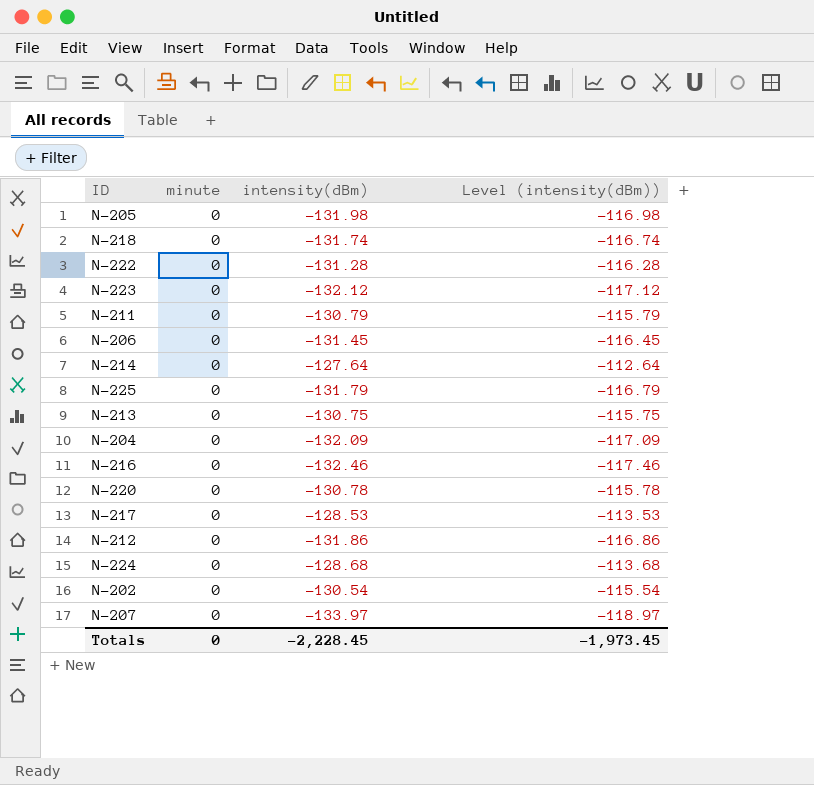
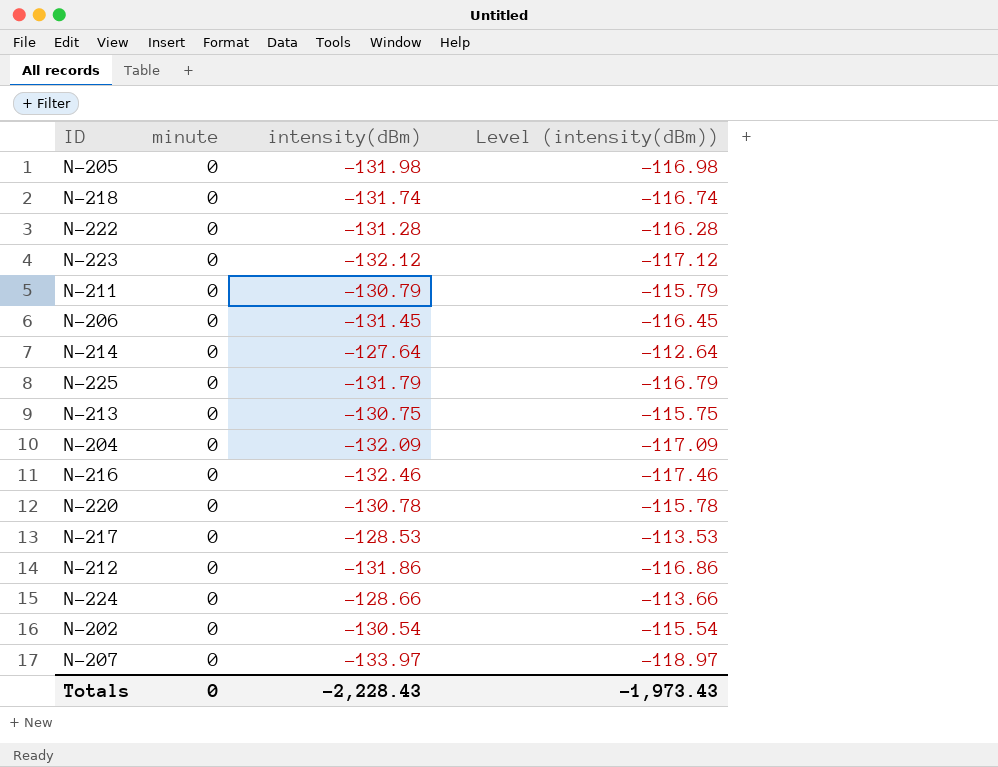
N-224 | intensity(dBm): -128.68 -> -128.66
N-224 | Level (intensity(dBm)): -113.68 -> -113.66
Totals | intensity(dBm): -2,228.45 -> -2,228.43
Totals | Level (intensity(dBm)): -1,973.45 -> -1,973.43

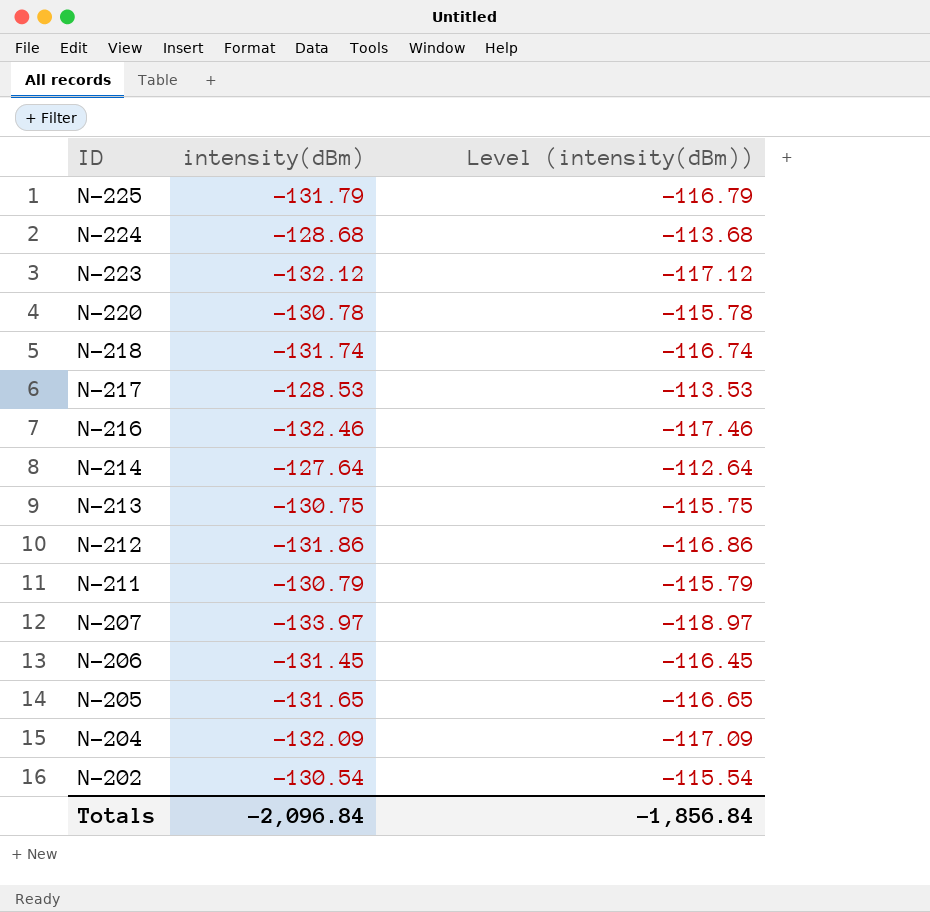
row order: none -> ID descending
column minute | position: 2 -> none
row N-222: 0 | -131.28 | -116.28 -> none
N-224 | intensity(dBm): -128.66 -> -128.68
N-224 | Level (intensity(dBm)): -113.66 -> -113.68
N-205 | intensity(dBm): -131.98 -> -131.65
N-205 | Level (intensity(dBm)): -116.98 -> -116.65
Totals | intensity(dBm): -2,228.43 -> -2,096.84
Totals | Level (intensity(dBm)): -1,973.43 -> -1,856.84

